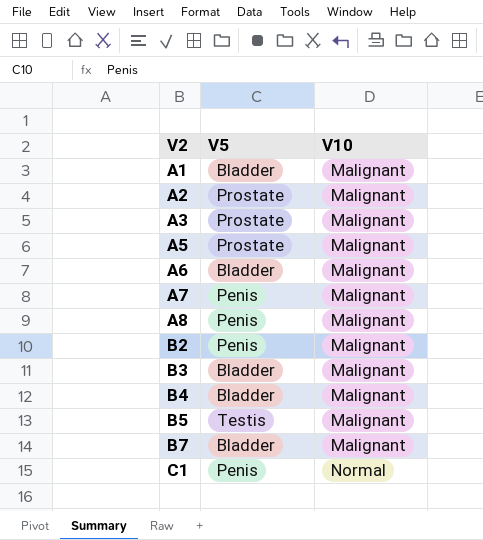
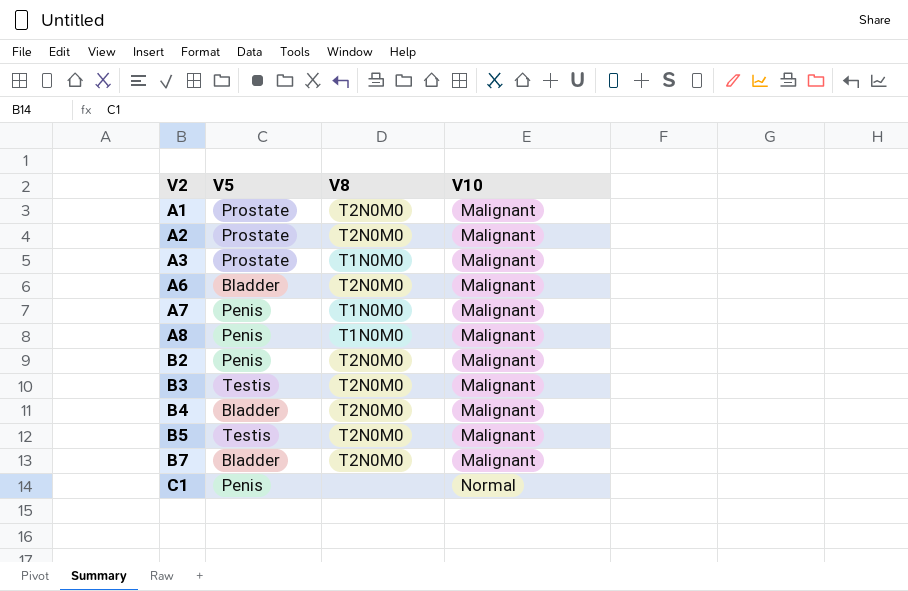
column V8 | position: none -> 3
row A5: Prostate | Malignant -> none
A1 | V5: Bladder -> Prostate
B3 | V5: Bladder -> Testis

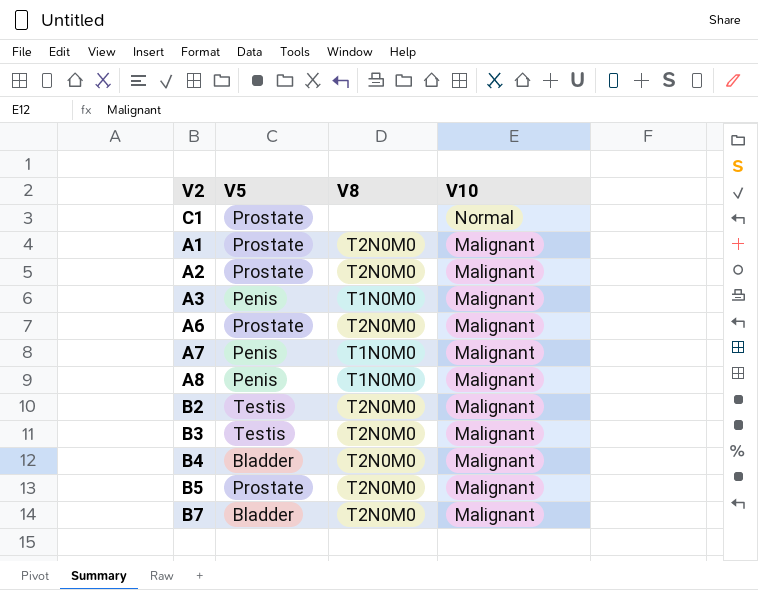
row order: V2 ascending -> V10 descending
C1 | V5: Penis -> Prostate
A3 | V5: Prostate -> Penis
A6 | V5: Bladder -> Prostate
B2 | V5: Penis -> Testis
B5 | V5: Testis -> Prostate

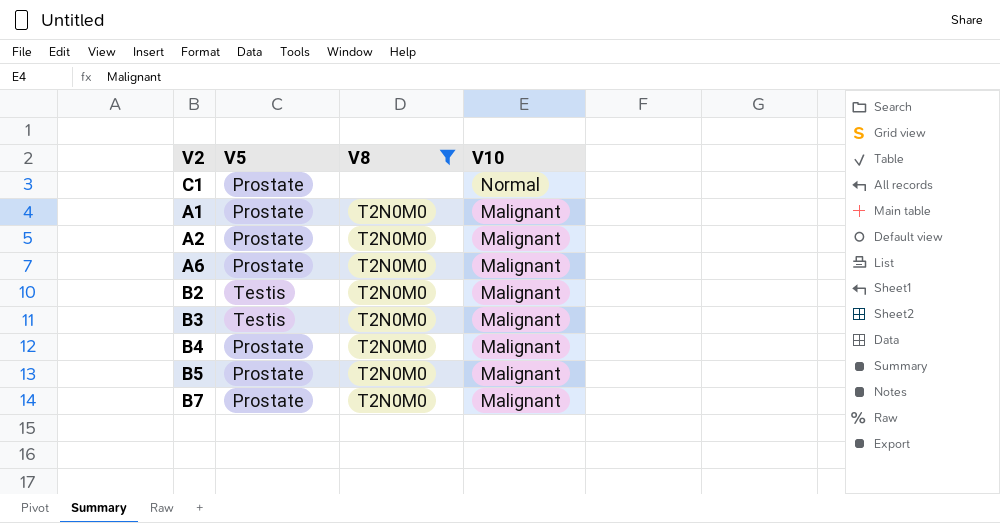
filter: none -> V8 != T1N0M0
B4 | V5: Bladder -> Prostate
B7 | V5: Bladder -> Prostate

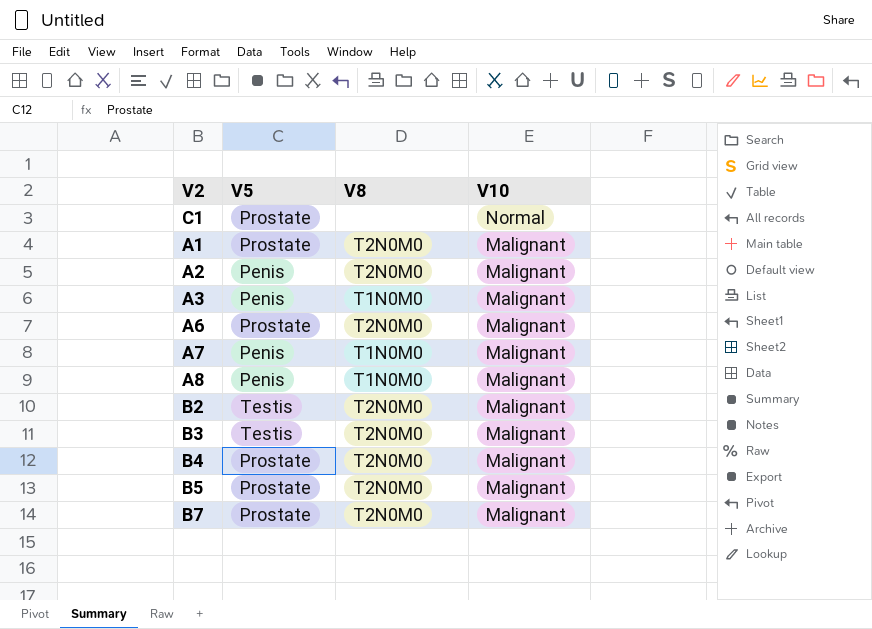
filter: V8 != T1N0M0 -> none
A2 | V5: Prostate -> Penis

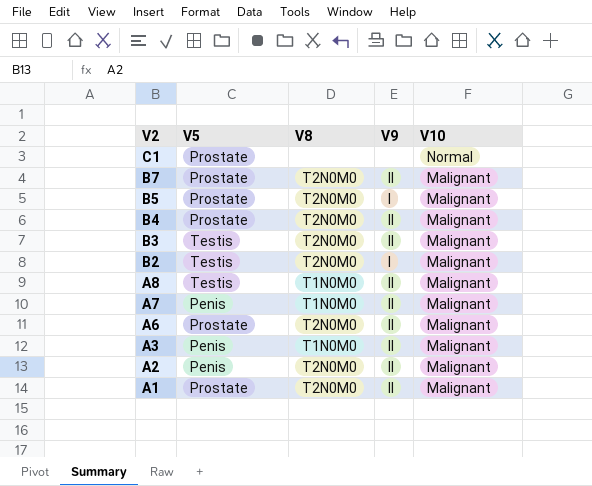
row order: V10 descending -> V2 descending
column V9 | position: none -> 4
A8 | V5: Penis -> Testis

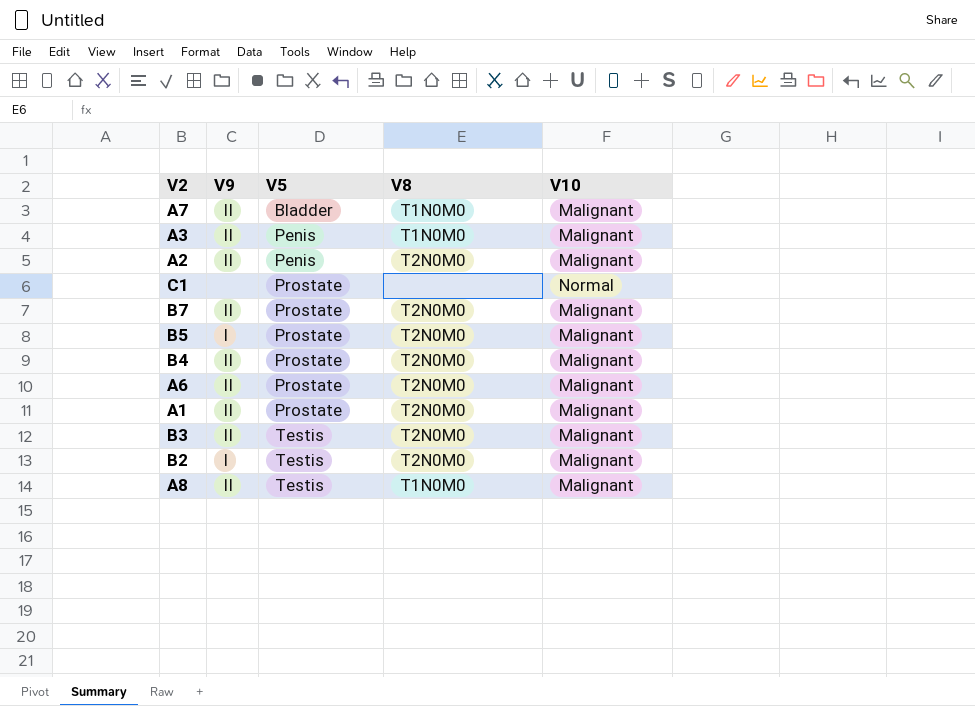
row order: V2 descending -> V5 ascending
column V9 | position: 4 -> 2
A7 | V5: Penis -> Bladder

